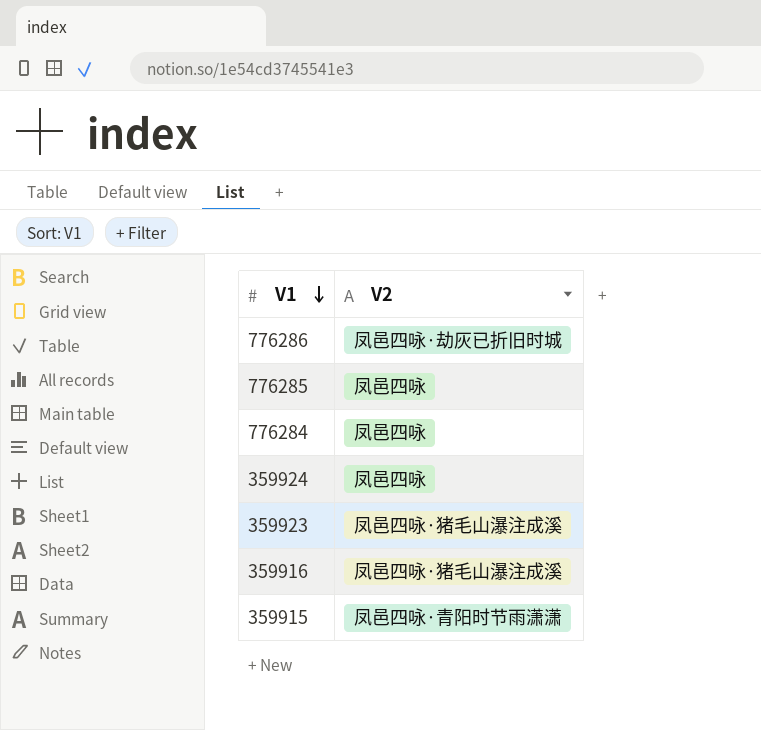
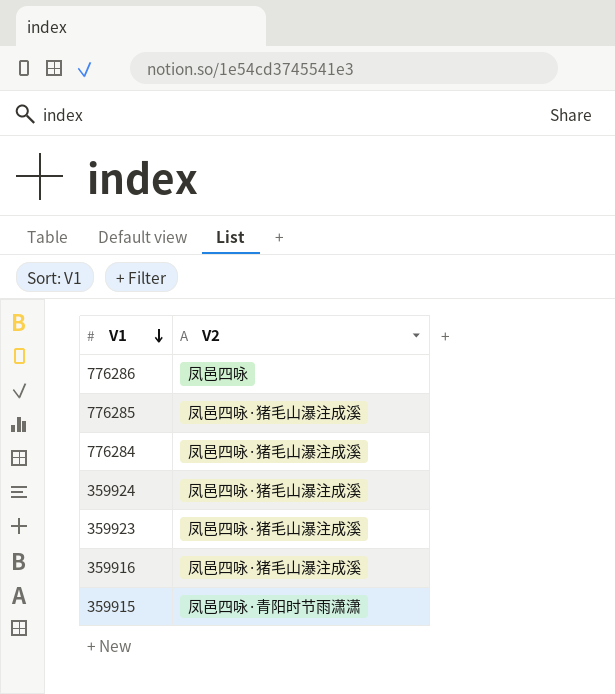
776286 | V2: 凤邑四咏·劫灰已折旧时城 -> 凤邑四咏
776285 | V2: 凤邑四咏 -> 凤邑四咏·猪毛山瀑注成溪
776284 | V2: 凤邑四咏 -> 凤邑四咏·猪毛山瀑注成溪
359924 | V2: 凤邑四咏 -> 凤邑四咏·猪毛山瀑注成溪

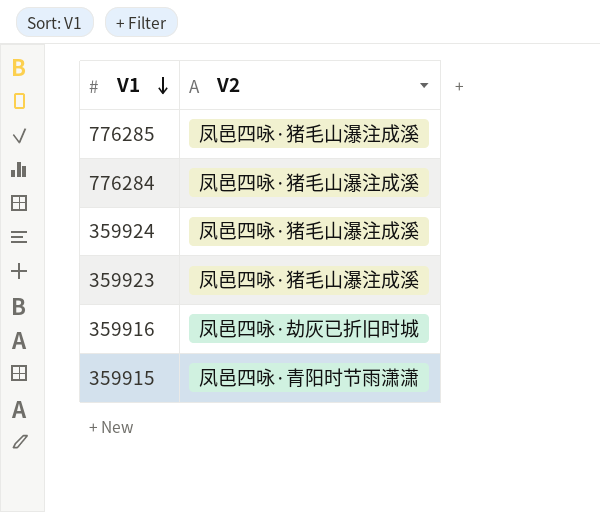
row 776286: 凤邑四咏 -> none
359916 | V2: 凤邑四咏·猪毛山瀑注成溪 -> 凤邑四咏·劫灰已折旧时城

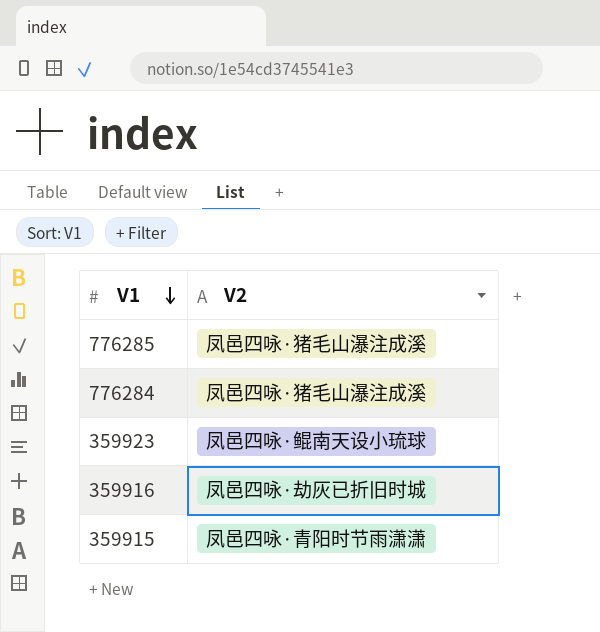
row 359924: 凤邑四咏·猪毛山瀑注成溪 -> none
359923 | V2: 凤邑四咏·猪毛山瀑注成溪 -> 凤邑四咏·鲲南天设小琉球

